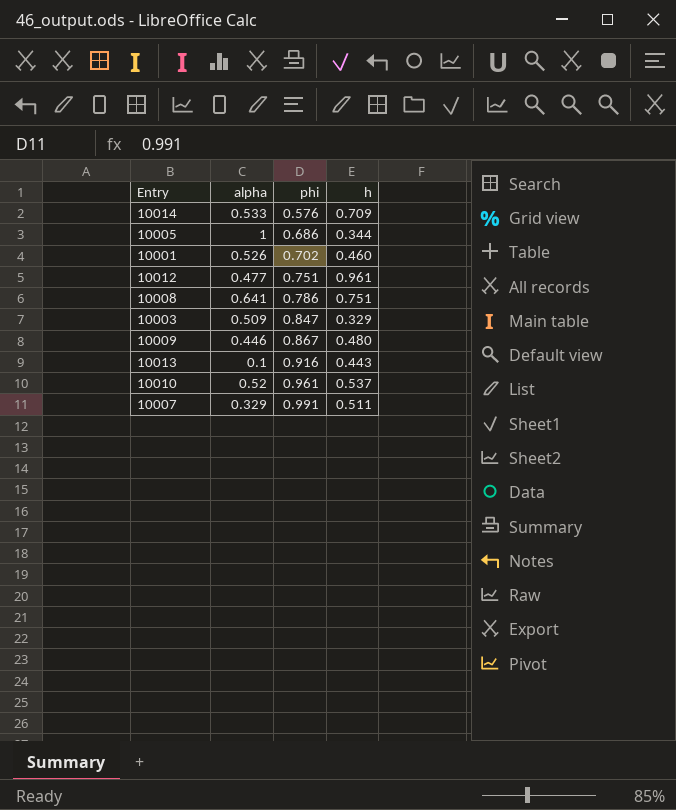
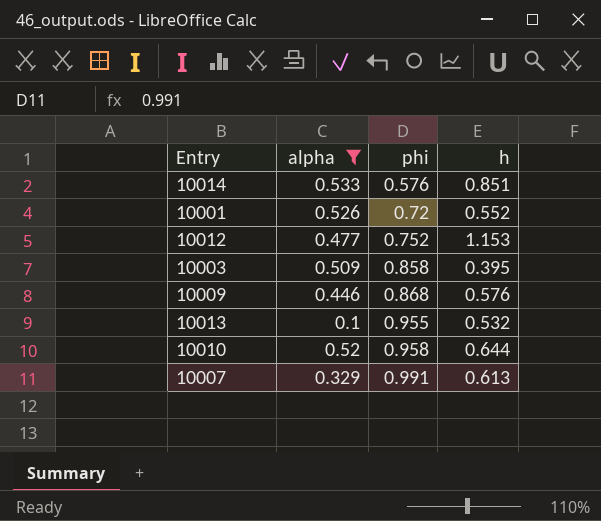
filter: none -> alpha <= 0.533
10014 | h: 0.709 -> 0.851
10001 | phi: 0.702 -> 0.72
10001 | h: 0.460 -> 0.552
10012 | phi: 0.751 -> 0.752
10012 | h: 0.961 -> 1.153
10003 | phi: 0.847 -> 0.858
10003 | h: 0.329 -> 0.395
10009 | phi: 0.867 -> 0.868
10009 | h: 0.480 -> 0.576
10013 | phi: 0.916 -> 0.955
10013 | h: 0.443 -> 0.532
10010 | phi: 0.961 -> 0.958
10010 | h: 0.537 -> 0.644
10007 | h: 0.511 -> 0.613

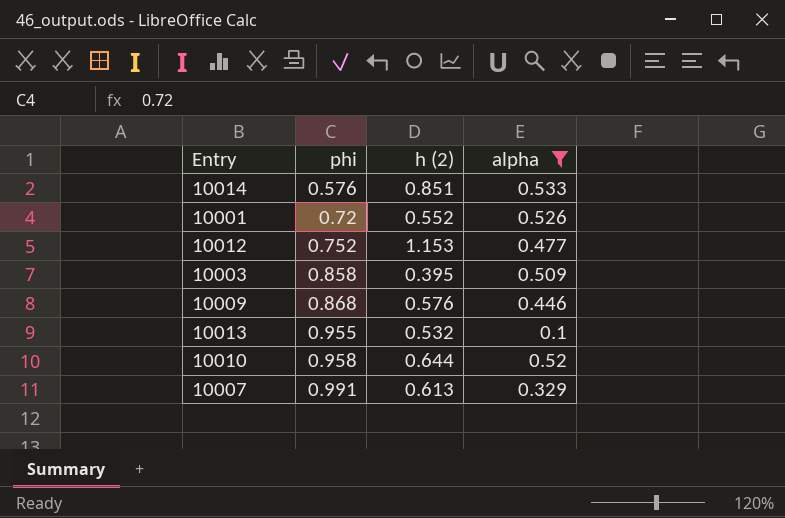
column name: h -> h (2)
column alpha | position: 2 -> 4

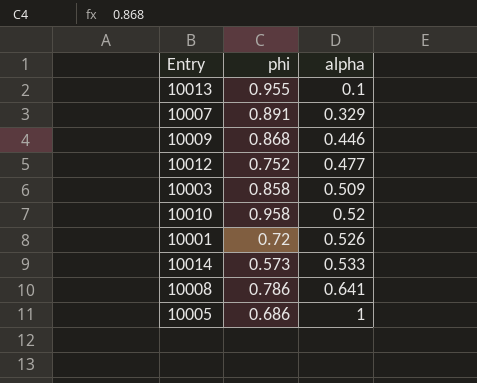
filter: alpha <= 0.533 -> none
row order: phi ascending -> alpha ascending
column h (2) | position: 3 -> none
10007 | phi: 0.991 -> 0.891
10014 | phi: 0.576 -> 0.573

